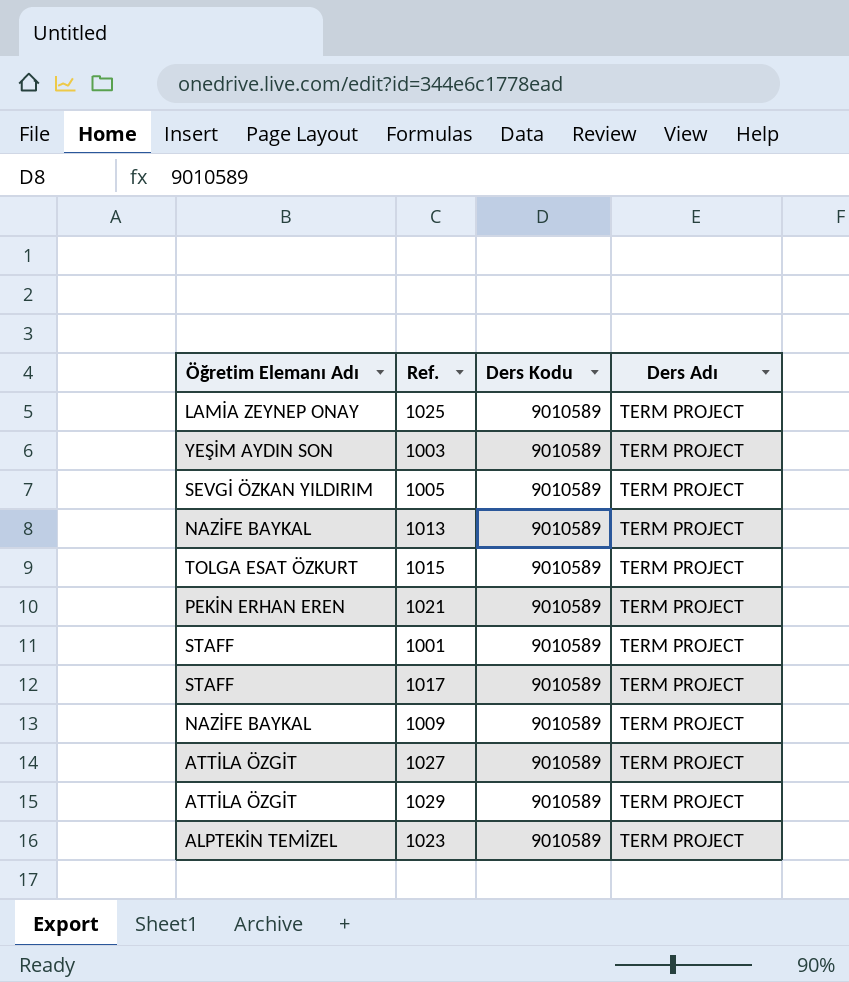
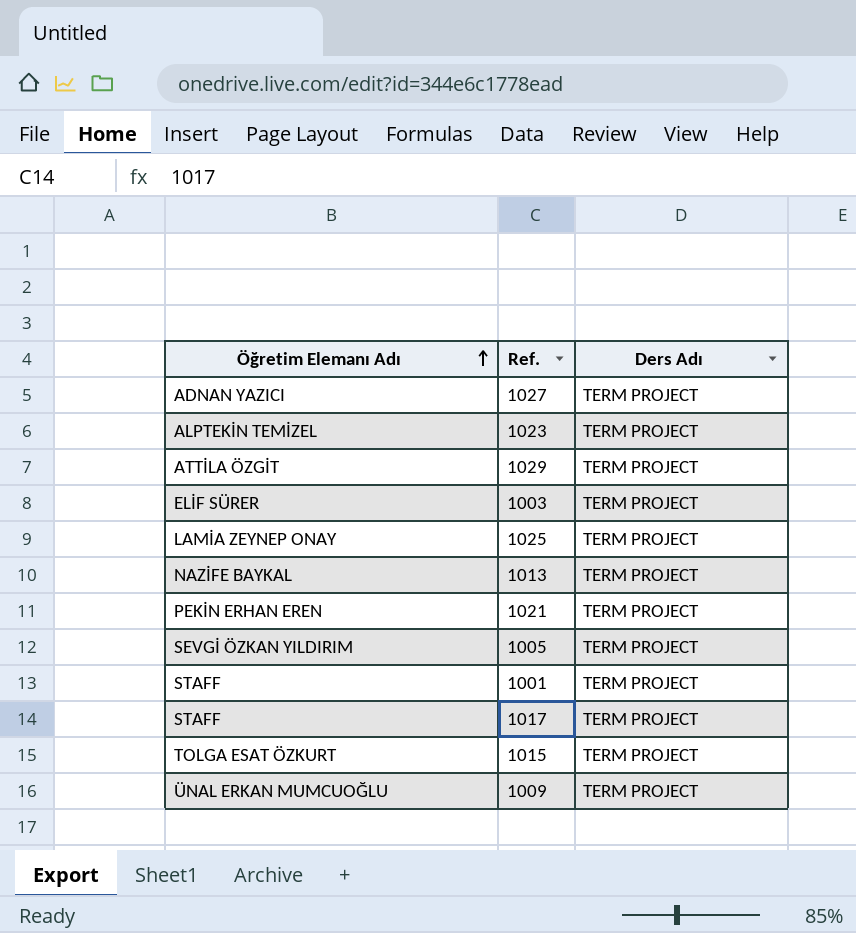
row order: none -> Öğretim Elemanı Adı ascending
column Ders Kodu | position: 3 -> none
1027 | Öğretim Elemanı Adı: ATTİLA ÖZGİT -> ADNAN YAZICI
1003 | Öğretim Elemanı Adı: YEŞİM AYDIN SON -> ELİF SÜRER
1009 | Öğretim Elemanı Adı: NAZİFE BAYKAL -> ÜNAL ERKAN MUMCUOĞLU

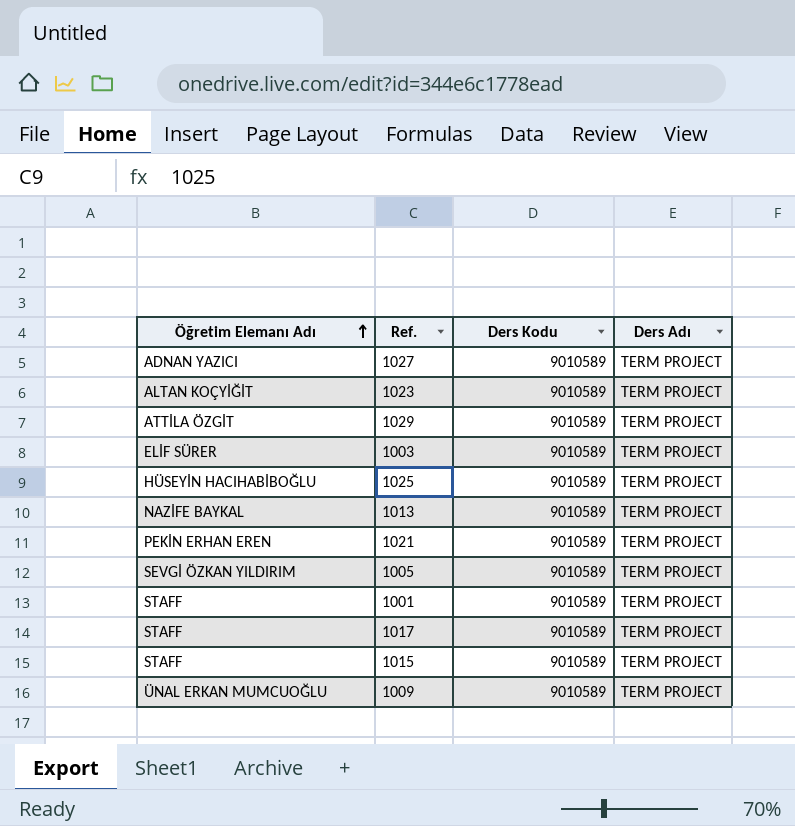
column Ders Kodu | position: none -> 3
1023 | Öğretim Elemanı Adı: ALPTEKİN TEMİZEL -> ALTAN KOÇYİĞİT
1025 | Öğretim Elemanı Adı: LAMİA ZEYNEP ONAY -> HÜSEYİN HACIHABİBOĞLU
1015 | Öğretim Elemanı Adı: TOLGA ESAT ÖZKURT -> STAFF

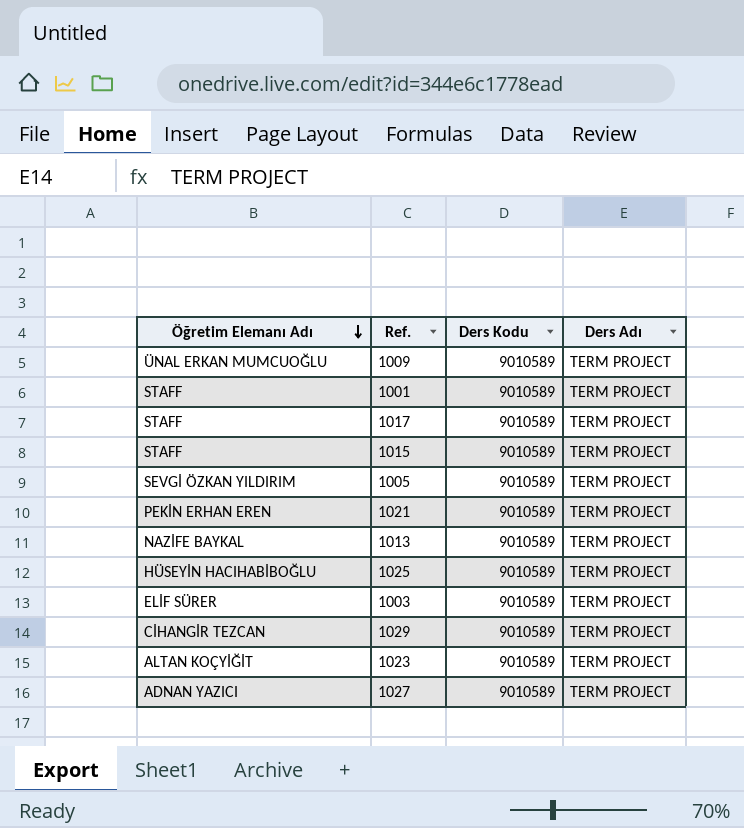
row order: Öğretim Elemanı Adı ascending -> Öğretim Elemanı Adı descending
1029 | Öğretim Elemanı Adı: ATTİLA ÖZGİT -> CİHANGİR TEZCAN

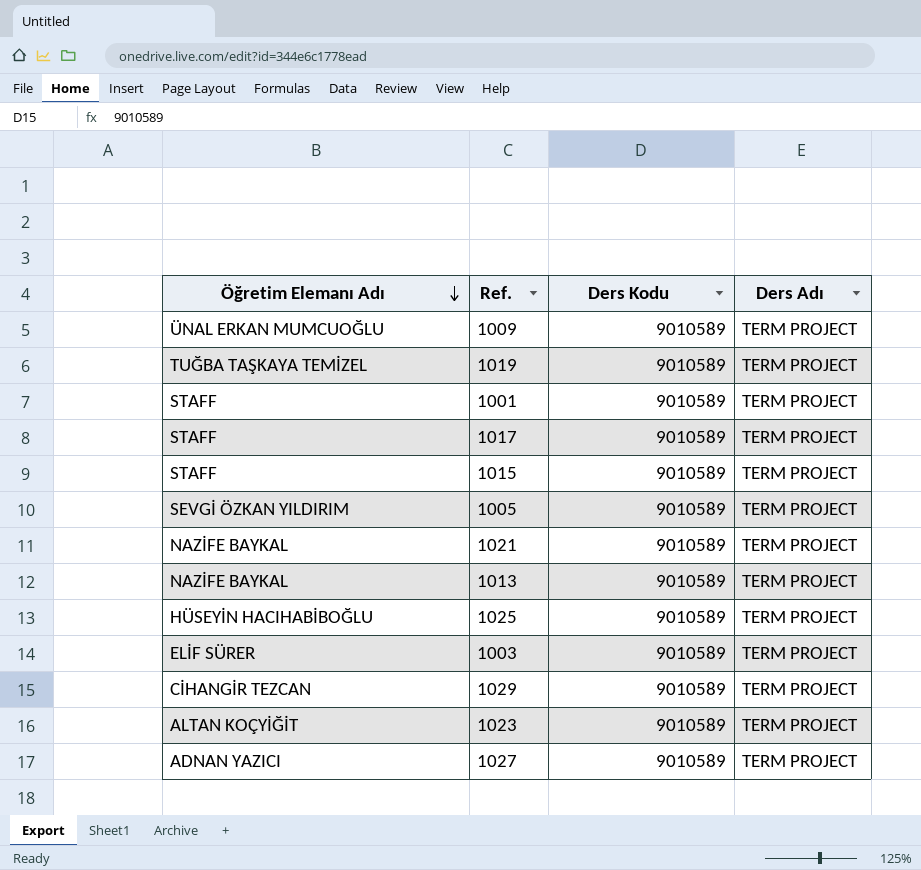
row 1019: none -> TUĞBA TAŞKAYA TEMİZEL | 9010589 | TERM PROJECT
1021 | Öğretim Elemanı Adı: PEKİN ERHAN EREN -> NAZİFE BAYKAL

